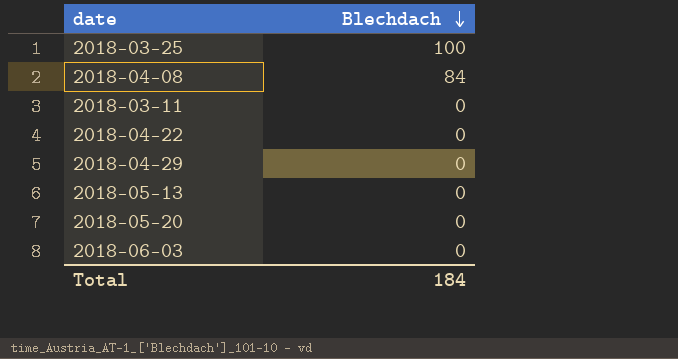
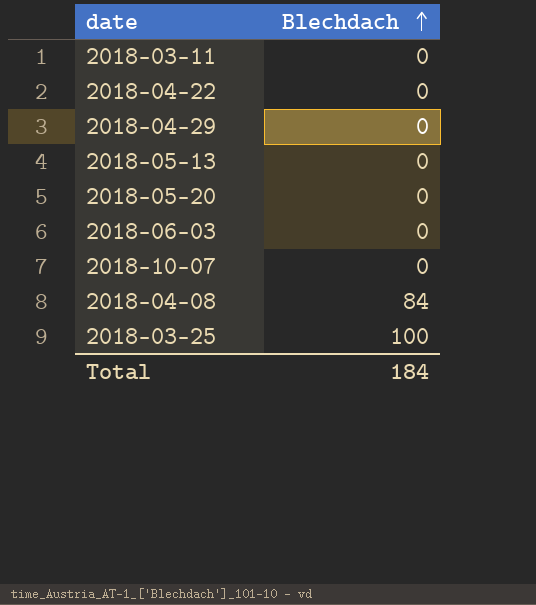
row order: Blechdach descending -> Blechdach ascending
row 2018-10-07: none -> 0

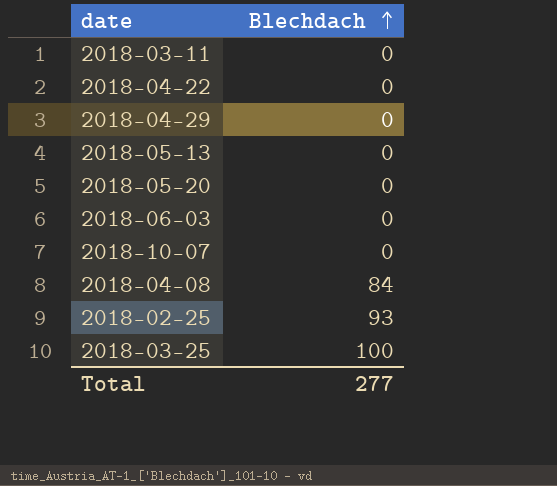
row 2018-02-25: none -> 93
Total | Blechdach: 184 -> 277

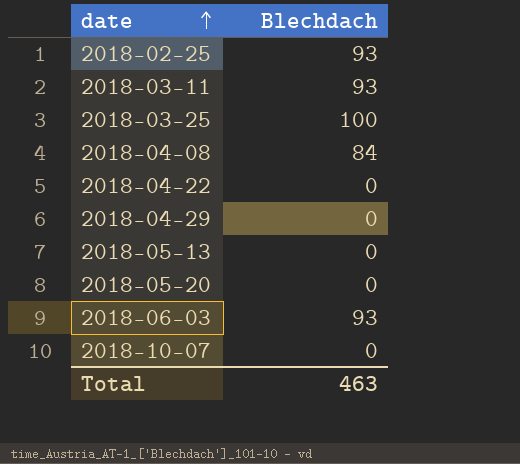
row order: Blechdach ascending -> date ascending
2018-03-11 | Blechdach: 0 -> 93
2018-06-03 | Blechdach: 0 -> 93
Total | Blechdach: 277 -> 463

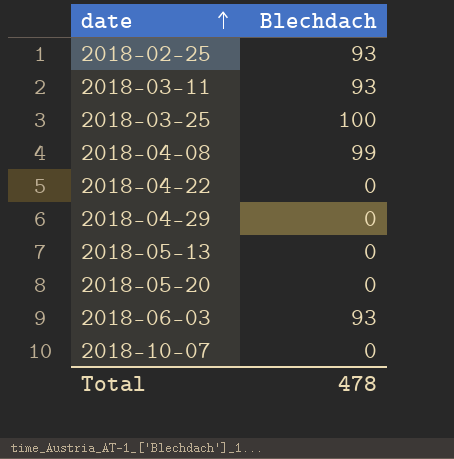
2018-04-08 | Blechdach: 84 -> 99
Total | Blechdach: 463 -> 478

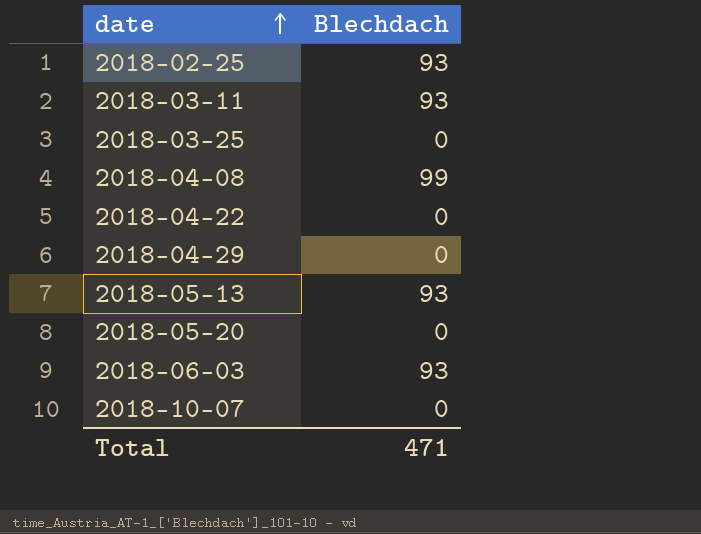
2018-03-25 | Blechdach: 100 -> 0
2018-05-13 | Blechdach: 0 -> 93
Total | Blechdach: 478 -> 471

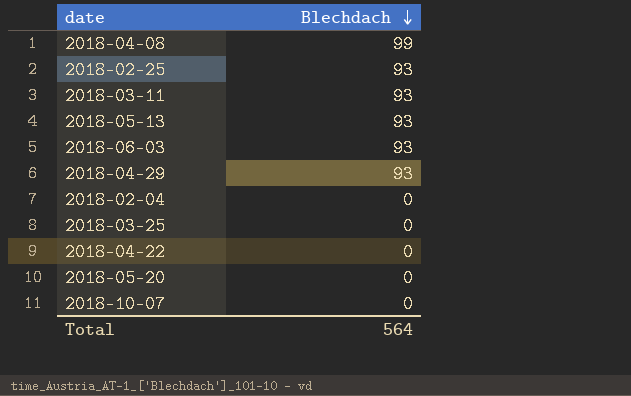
row order: date ascending -> Blechdach descending
2018-04-29 | Blechdach: 0 -> 93
row 2018-02-04: none -> 0
Total | Blechdach: 471 -> 564

